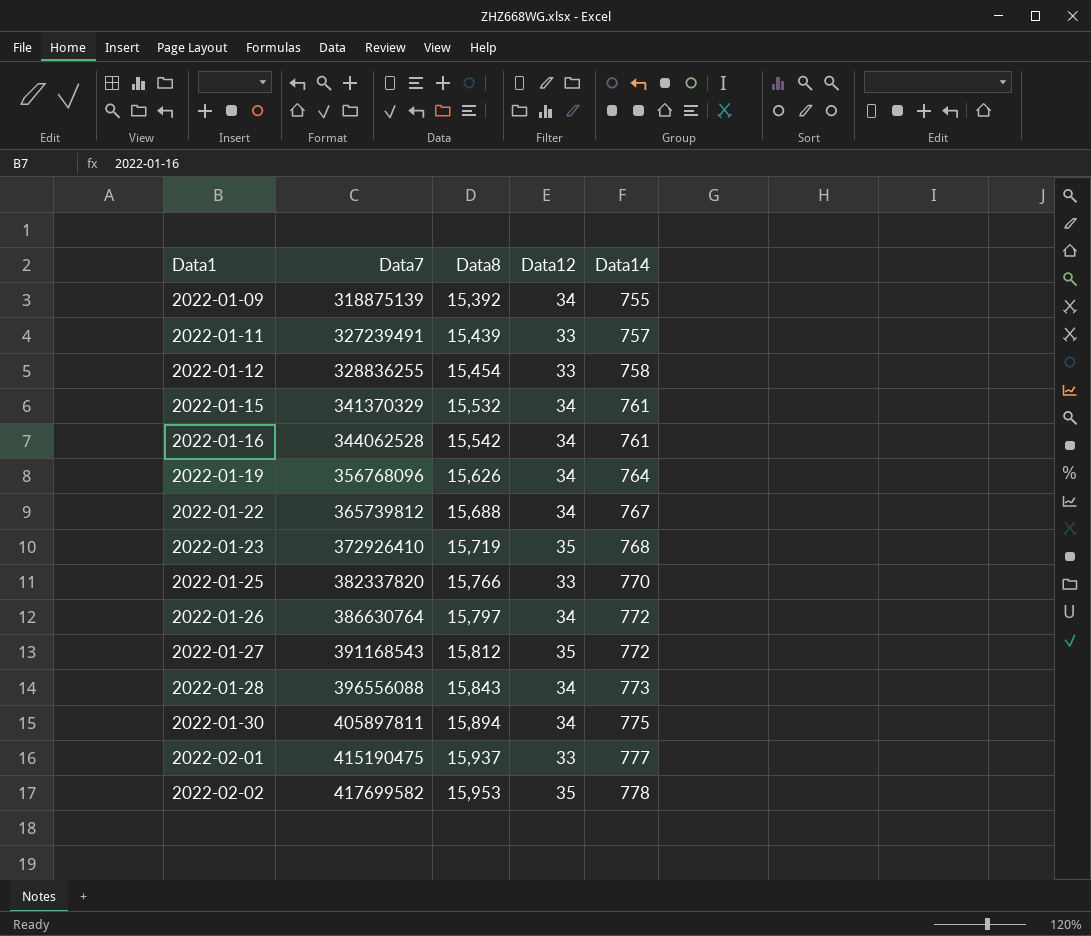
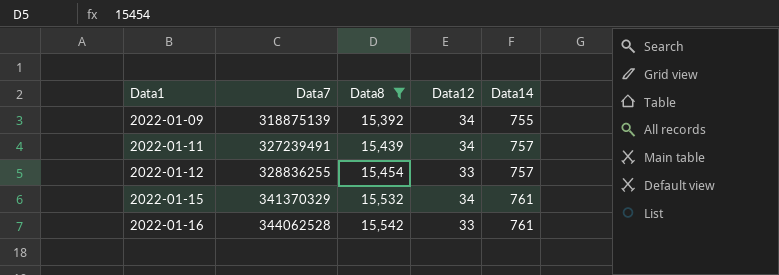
filter: none -> Data8 <= 15,542
2022-01-11 | Data12: 33 -> 34
2022-01-12 | Data14: 758 -> 757
2022-01-16 | Data12: 34 -> 33

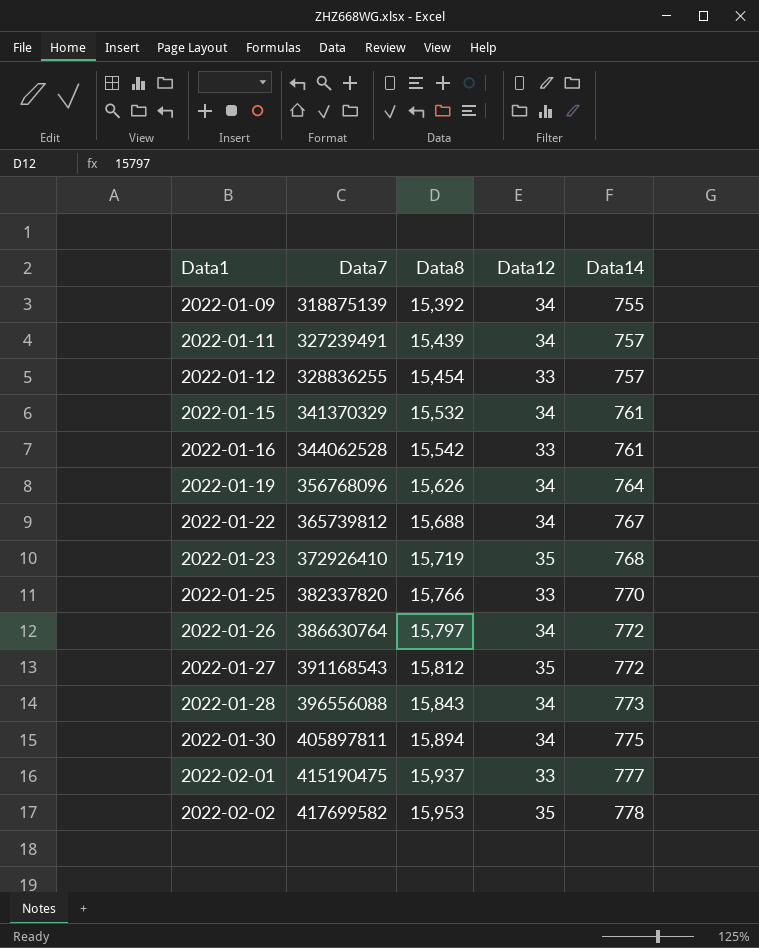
filter: Data8 <= 15,542 -> none

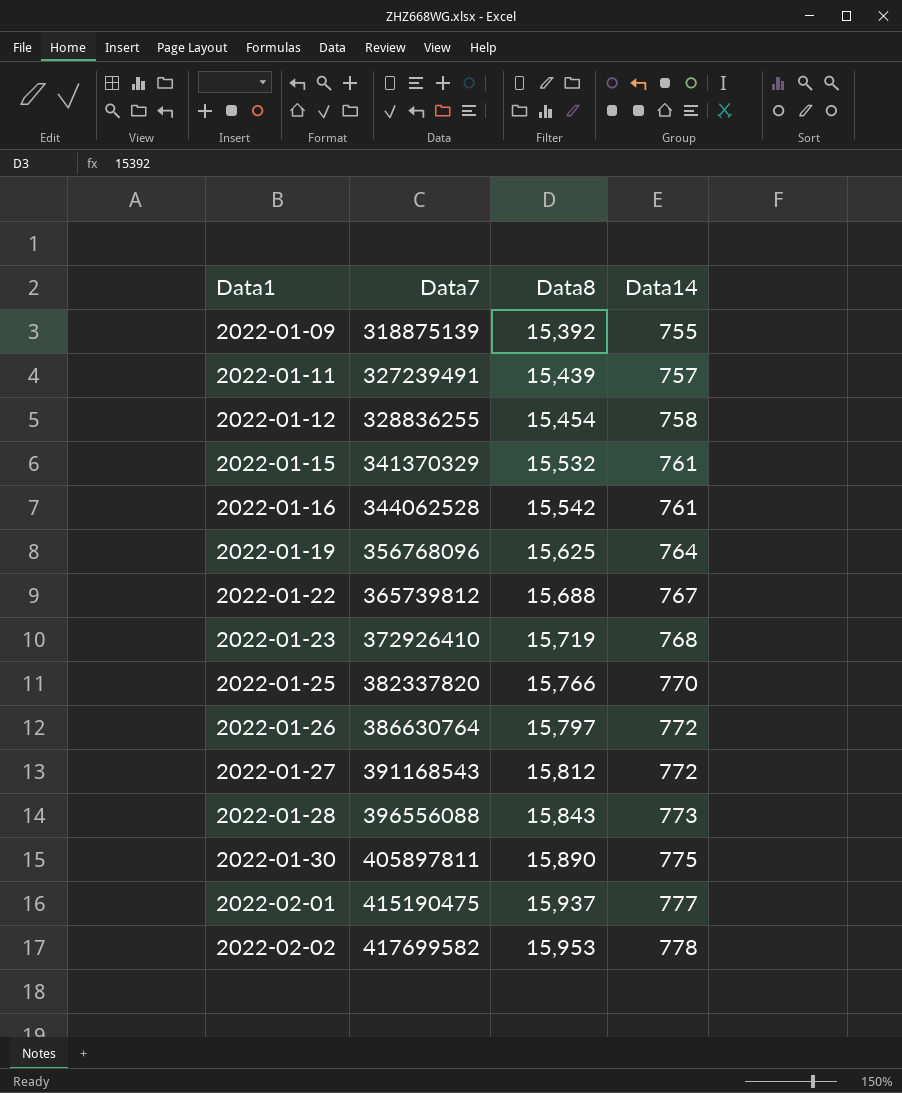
column Data12 | position: 4 -> none
2022-01-12 | Data14: 757 -> 758
2022-01-19 | Data8: 15,626 -> 15,625
2022-01-30 | Data8: 15,894 -> 15,890

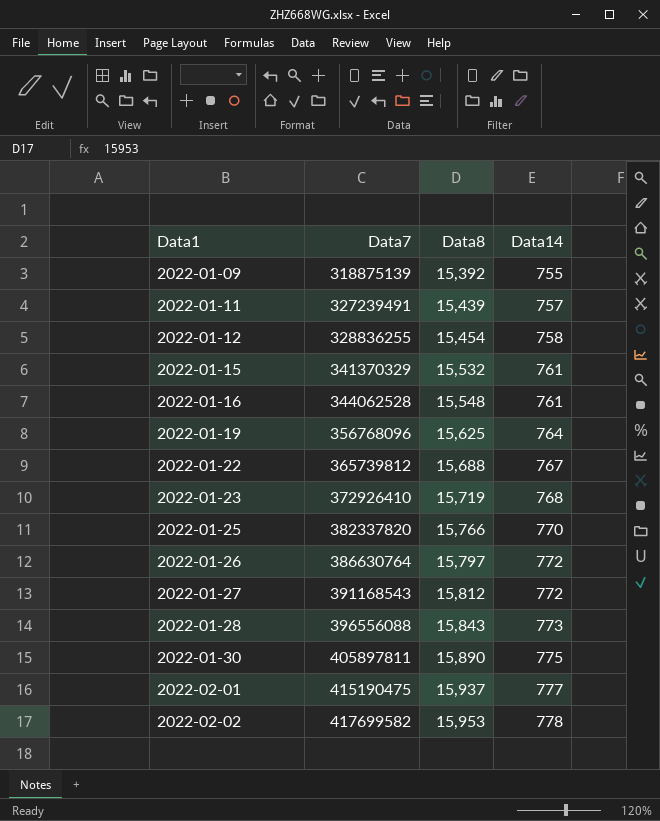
2022-01-16 | Data8: 15,542 -> 15,548

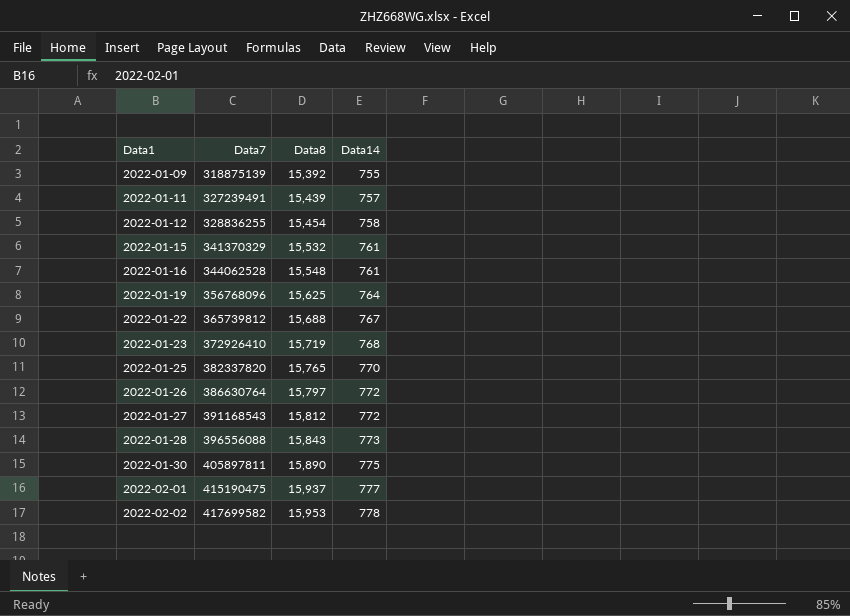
2022-01-25 | Data8: 15,766 -> 15,765

